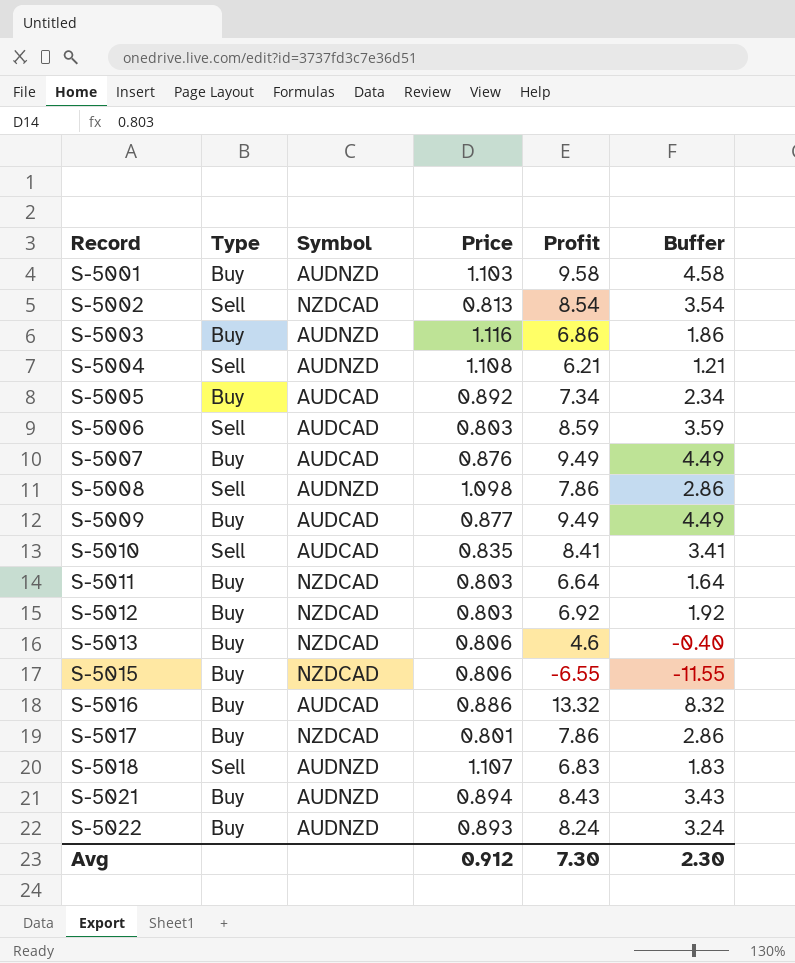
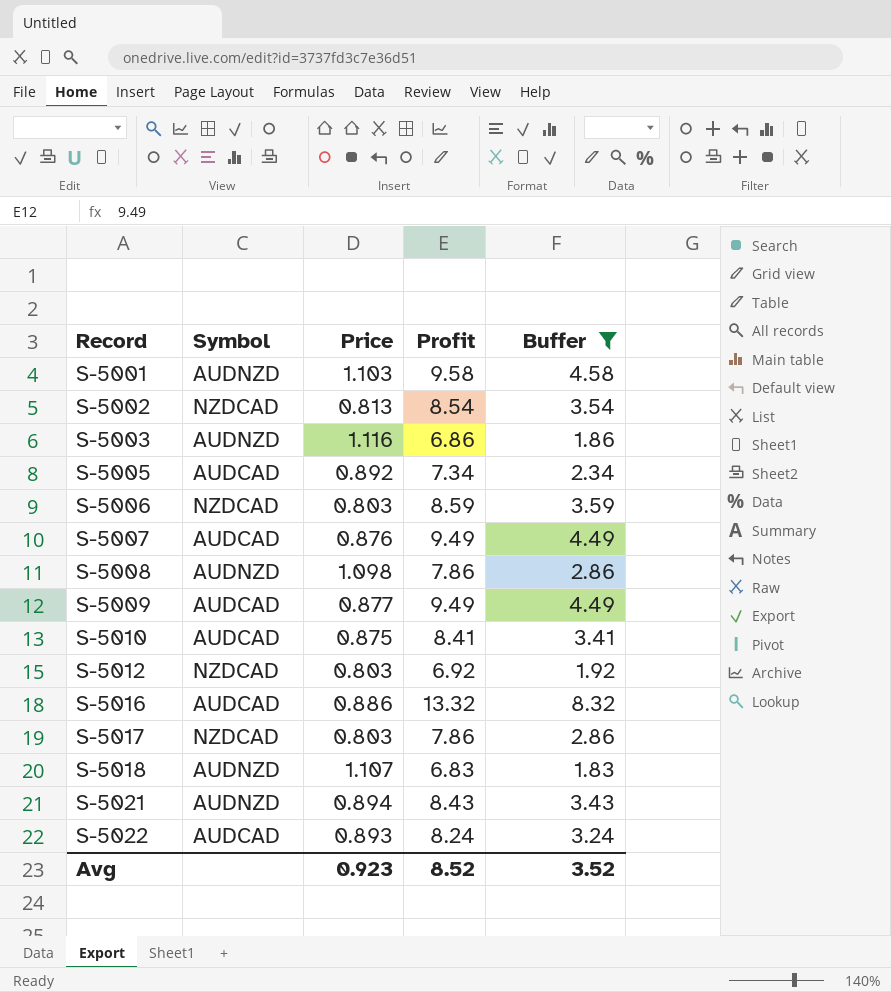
filter: none -> Buffer >= 1.83
column Type | position: 2 -> none
S-5006 | Symbol: AUDCAD -> NZDCAD
S-5010 | Price: 0.835 -> 0.875
S-5017 | Price: 0.801 -> 0.803
S-5022 | Symbol: AUDNZD -> AUDCAD
Avg | Price: 0.912 -> 0.923
Avg | Profit: 7.30 -> 8.52
Avg | Buffer: 2.30 -> 3.52

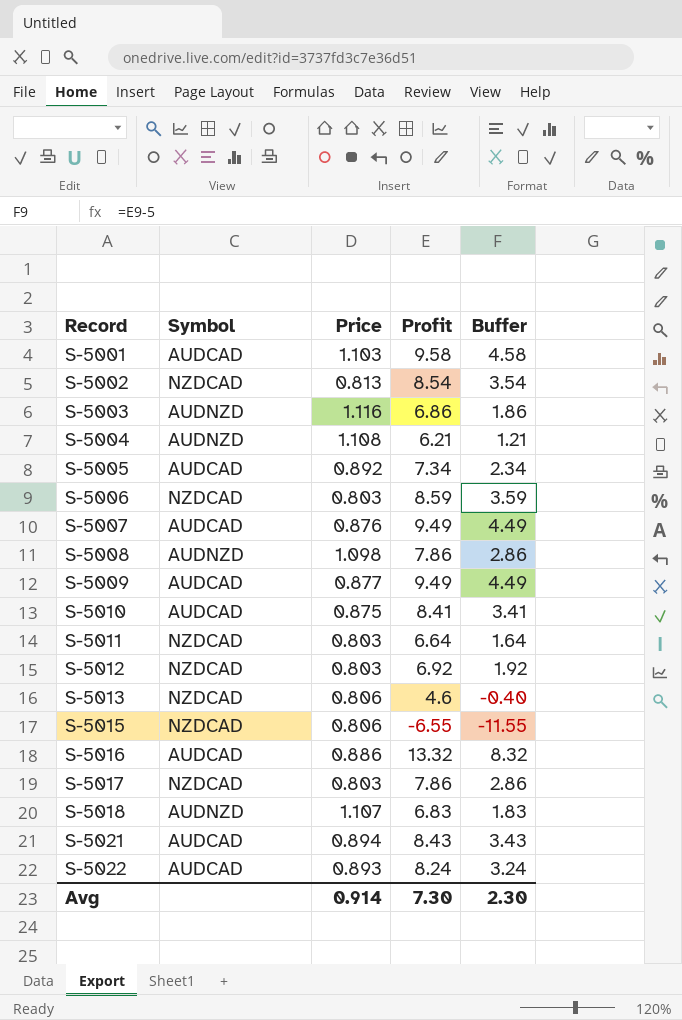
filter: Buffer >= 1.83 -> none
S-5001 | Symbol: AUDNZD -> AUDCAD
S-5021 | Symbol: AUDNZD -> AUDCAD
Avg | Price: 0.923 -> 0.914
Avg | Profit: 8.52 -> 7.30
Avg | Buffer: 3.52 -> 2.30

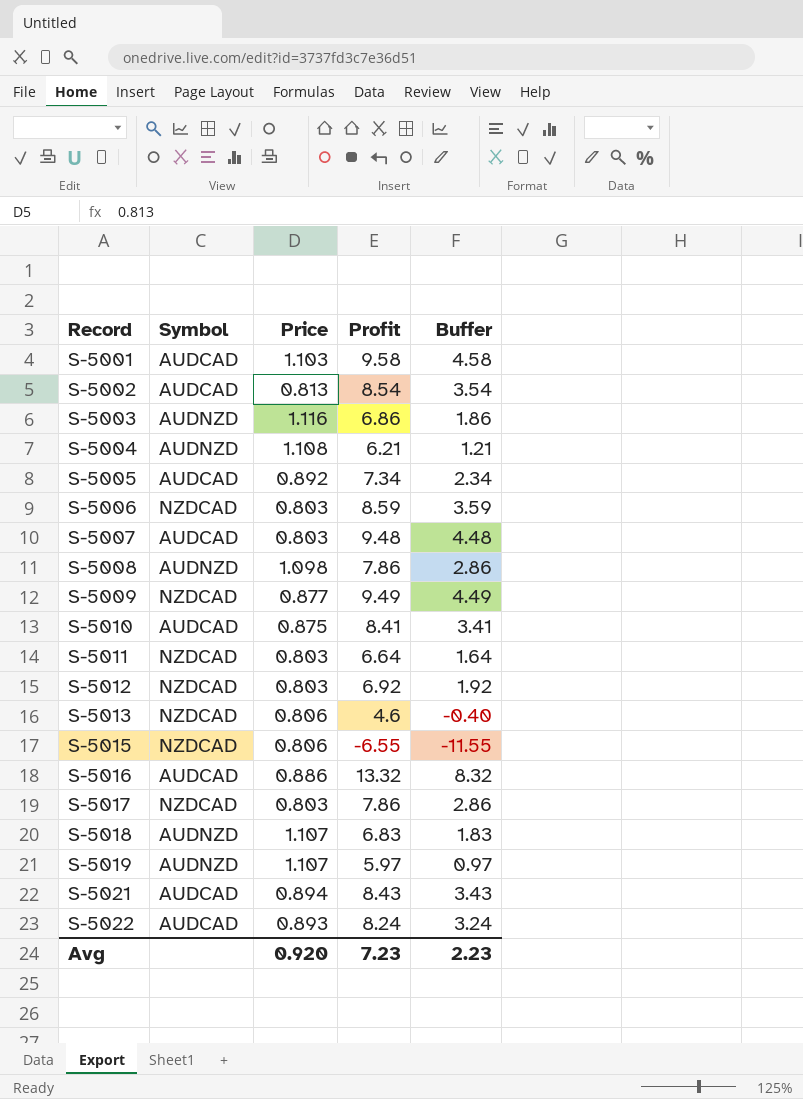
S-5002 | Symbol: NZDCAD -> AUDCAD
S-5007 | Price: 0.876 -> 0.803
S-5007 | Profit: 9.49 -> 9.48
S-5007 | Buffer: 4.49 -> 4.48
S-5009 | Symbol: AUDCAD -> NZDCAD
row S-5019: none -> AUDNZD | 1.107 | 5.97 | 0.97
Avg | Price: 0.914 -> 0.920
Avg | Profit: 7.30 -> 7.23
Avg | Buffer: 2.30 -> 2.23

